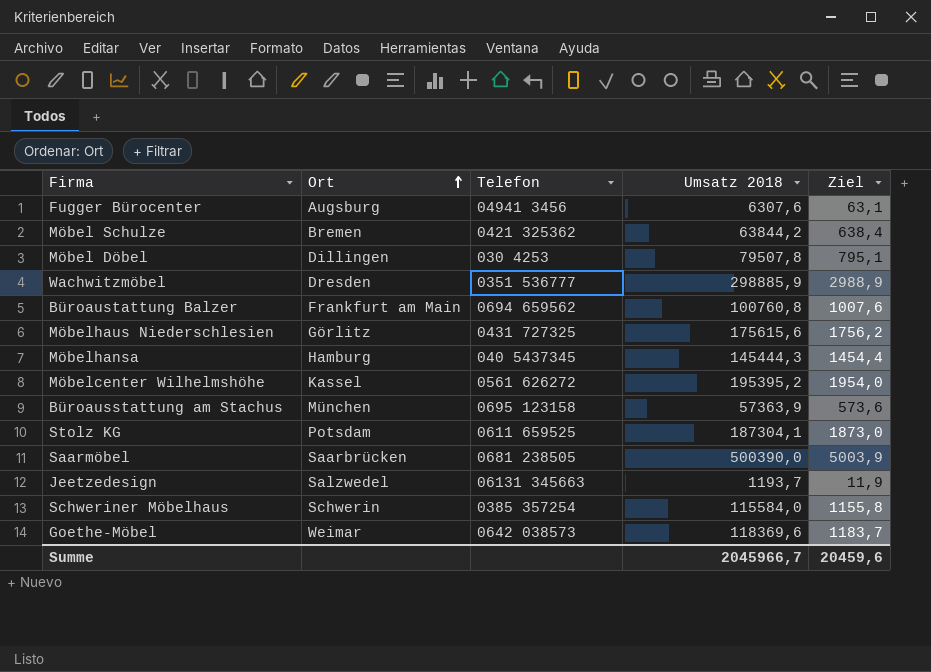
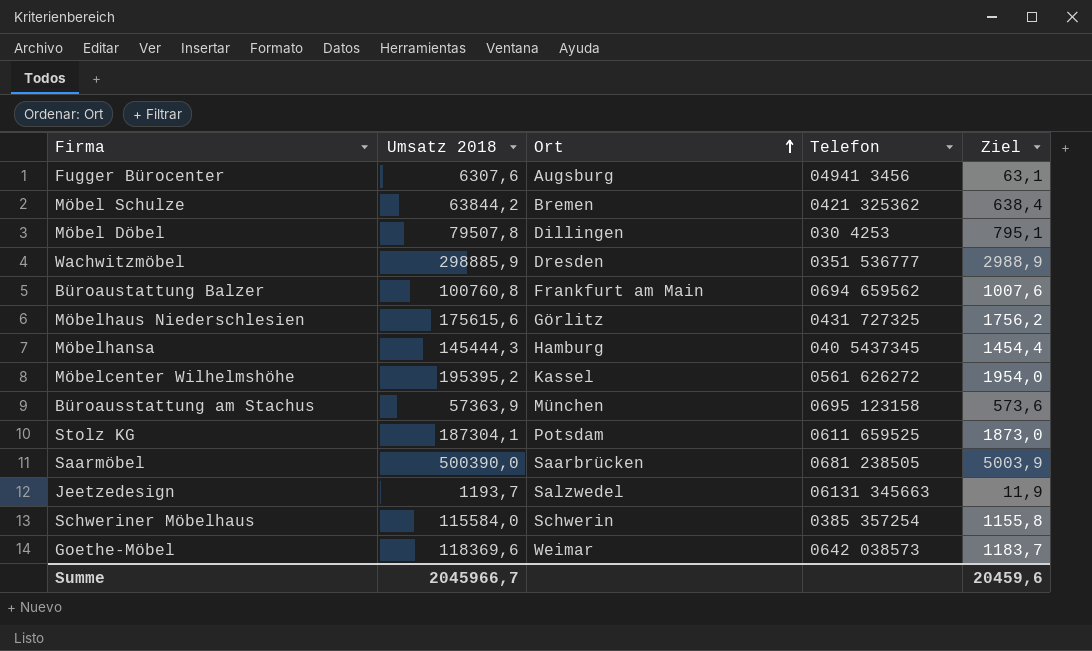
column Umsatz 2018 | position: 4 -> 2

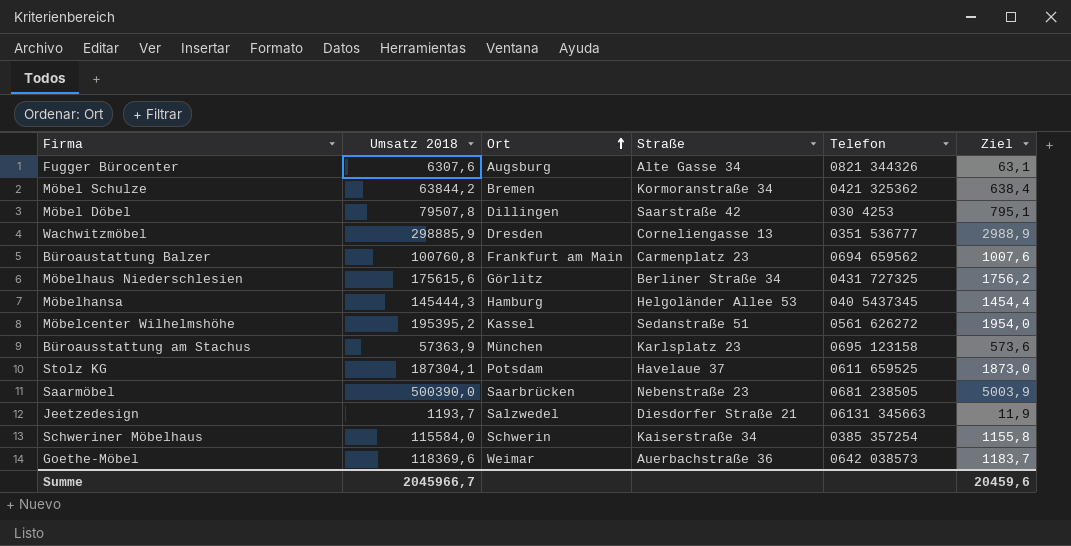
column Straße | position: none -> 4
Fugger Bürocenter | Telefon: 04941 3456 -> 0821 344326

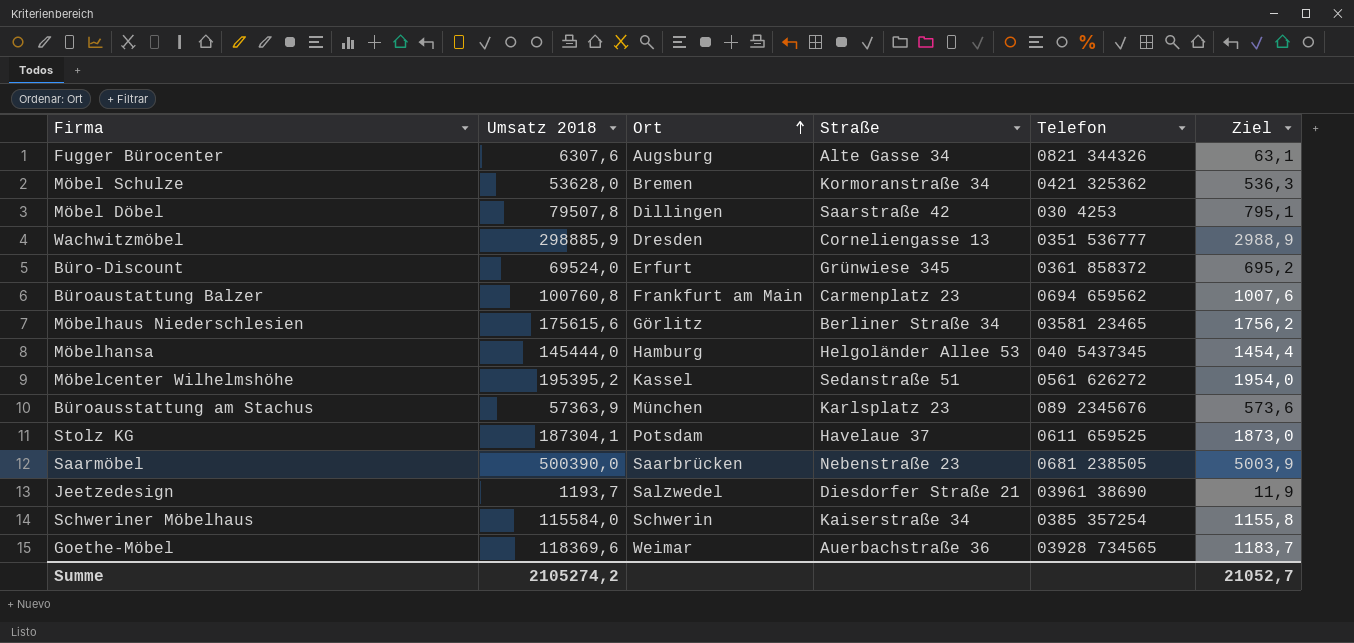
Möbel Schulze | Umsatz 2018: 63844,2 -> 53628,0
Möbel Schulze | Ziel: 638,4 -> 536,3
row Büro-Discount: none -> 69524,0 | Erfurt | Grünwiese 345 | 0361 858372 | 695,2
Möbelhaus Niederschlesien | Telefon: 0431 727325 -> 03581 23465
Möbelhansa | Umsatz 2018: 145444,3 -> 145444,0
Büroausstattung am Stachus | Telefon: 0695 123158 -> 089 2345676
Jeetzedesign | Telefon: 06131 345663 -> 03961 38690
Goethe-Möbel | Telefon: 0642 038573 -> 03928 734565
Summe | Umsatz 2018: 2045966,7 -> 2105274,2
Summe | Ziel: 20459,6 -> 21052,7

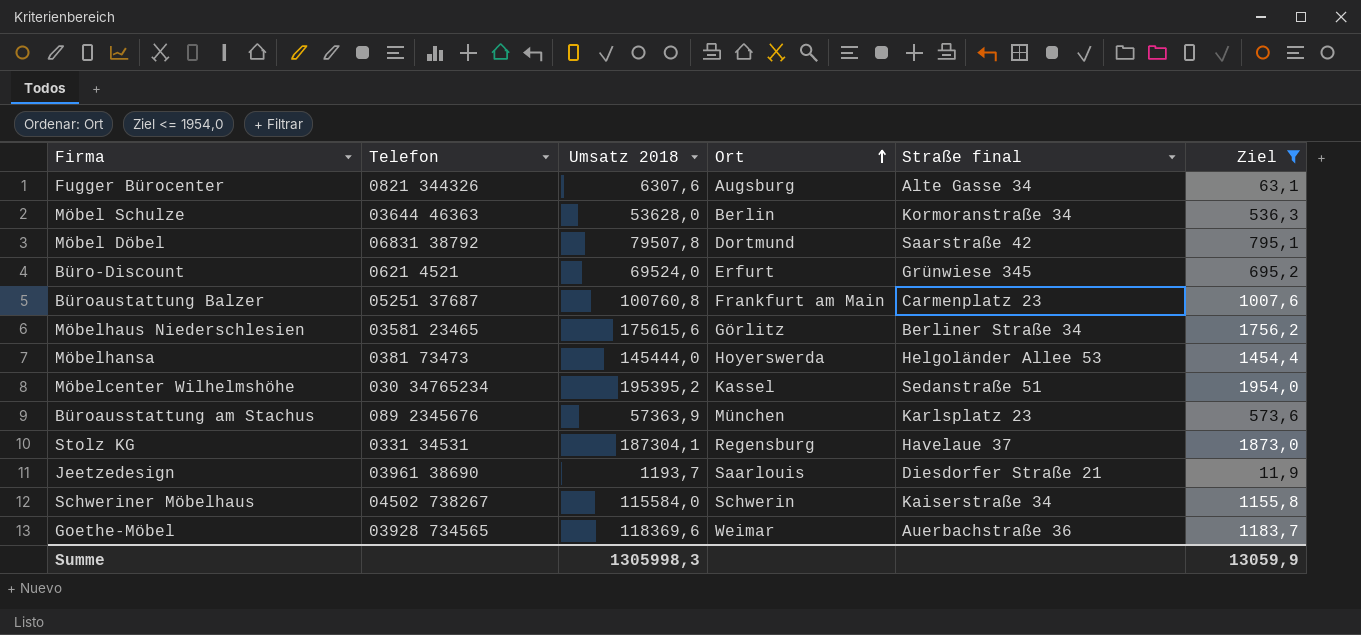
filter: none -> Ziel <= 1954,0
column Telefon | position: 5 -> 2
column name: Straße -> Straße final
Möbel Schulze | Telefon: 0421 325362 -> 03644 46363
Möbel Schulze | Ort: Bremen -> Berlin
Möbel Döbel | Telefon: 030 4253 -> 06831 38792
Möbel Döbel | Ort: Dillingen -> Dortmund
Büro-Discount | Telefon: 0361 858372 -> 0621 4521
Büroaustattung Balzer | Telefon: 0694 659562 -> 05251 37687
Möbelhansa | Telefon: 040 5437345 -> 0381 73473
Möbelhansa | Ort: Hamburg -> Hoyerswerda
Möbelcenter Wilhelmshöhe | Telefon: 0561 626272 -> 030 34765234
Stolz KG | Telefon: 0611 659525 -> 0331 34531
Stolz KG | Ort: Potsdam -> Regensburg
Jeetzedesign | Ort: Salzwedel -> Saarlouis
Schweriner Möbelhaus | Telefon: 0385 357254 -> 04502 738267
Summe | Umsatz 2018: 2105274,2 -> 1305998,3
Summe | Ziel: 21052,7 -> 13059,9

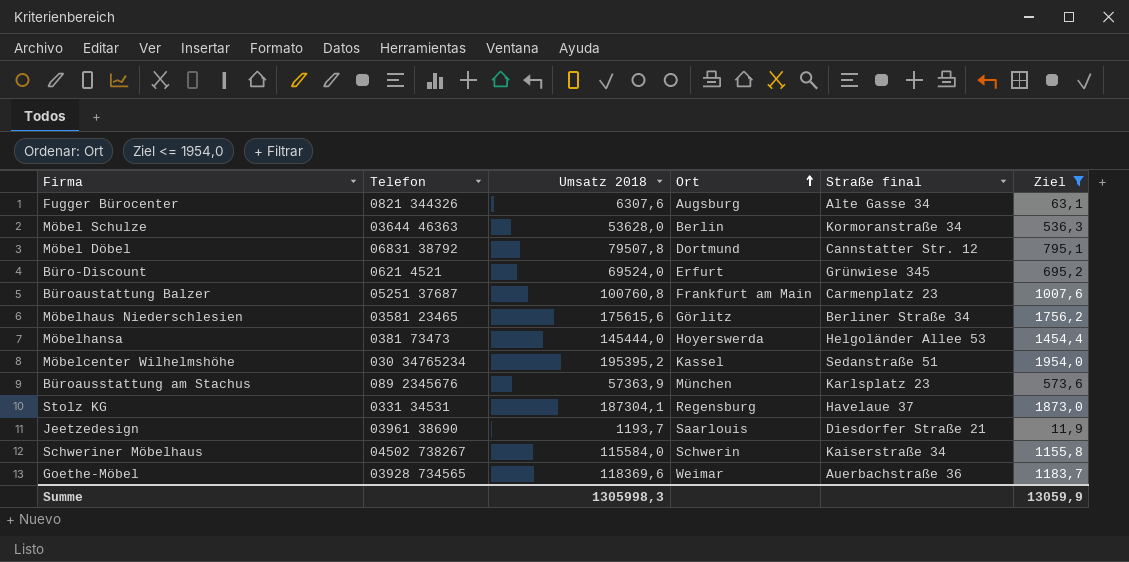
Möbel Döbel | Straße final: Saarstraße 42 -> Cannstatter Str. 12

